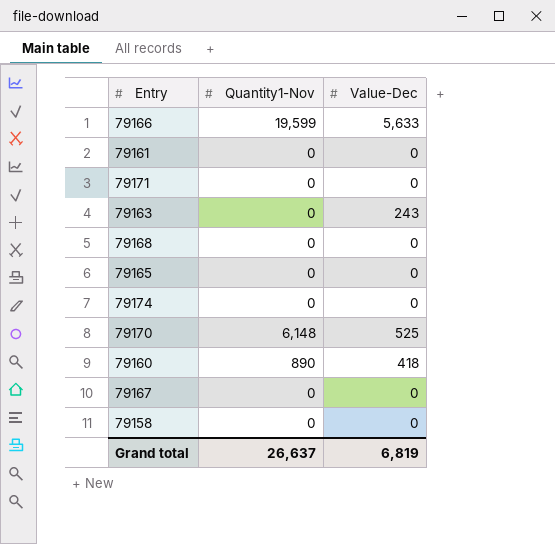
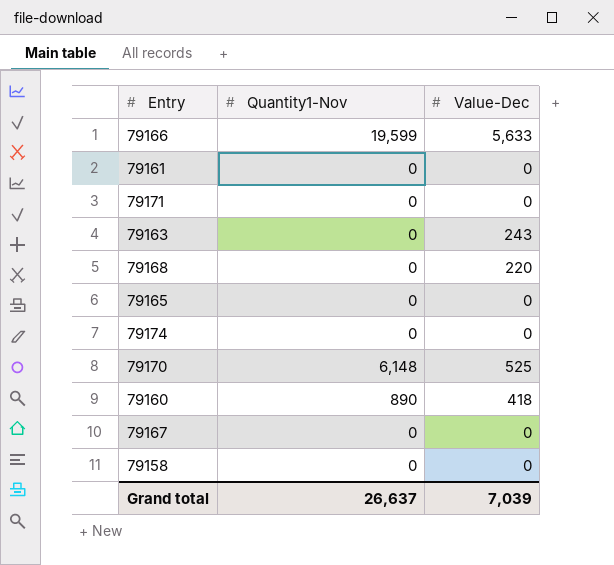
79168 | Value-Dec: 0 -> 220
Grand total | Value-Dec: 6,819 -> 7,039

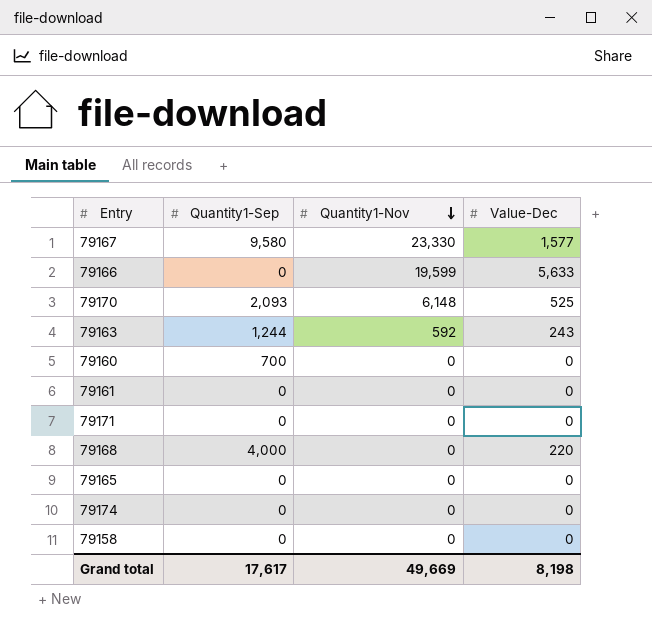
row order: none -> Quantity1-Nov descending
column Quantity1-Sep | position: none -> 2
79167 | Quantity1-Nov: 0 -> 23,330
79167 | Value-Dec: 0 -> 1,577
79163 | Quantity1-Nov: 0 -> 592
79160 | Quantity1-Nov: 890 -> 0
79160 | Value-Dec: 418 -> 0
Grand total | Quantity1-Nov: 26,637 -> 49,669
Grand total | Value-Dec: 7,039 -> 8,198

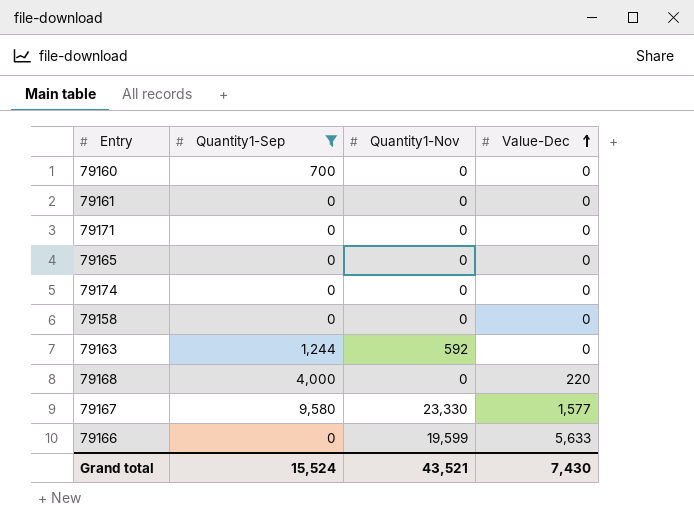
filter: none -> Quantity1-Sep != 2,093
row order: Quantity1-Nov descending -> Value-Dec ascending
79163 | Value-Dec: 243 -> 0
Grand total | Quantity1-Sep: 17,617 -> 15,524
Grand total | Quantity1-Nov: 49,669 -> 43,521
Grand total | Value-Dec: 8,198 -> 7,430

